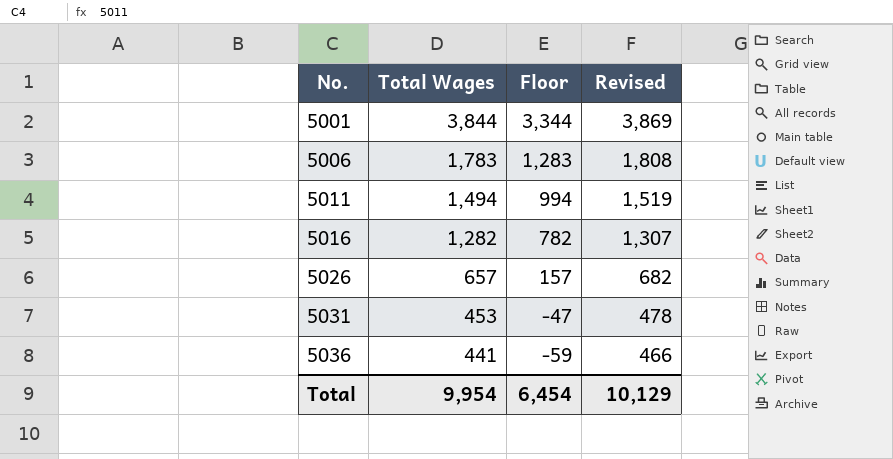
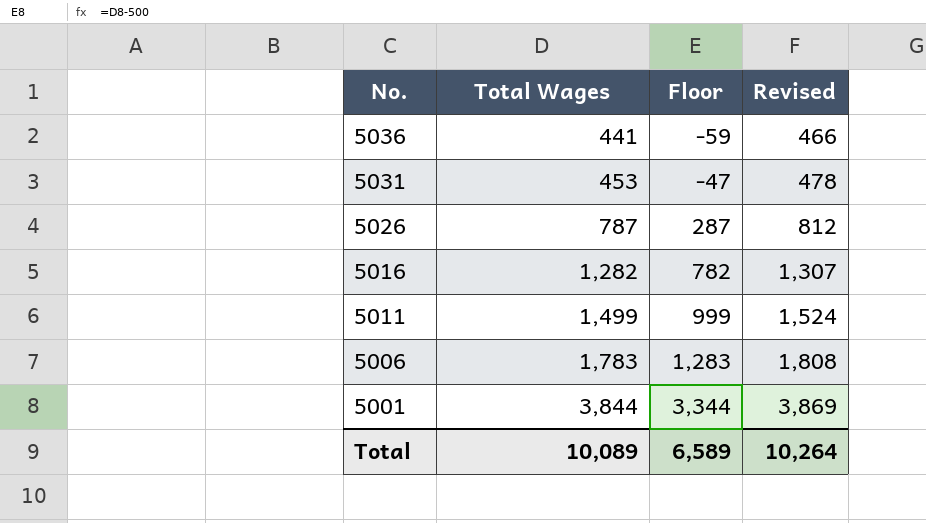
row order: No. ascending -> No. descending
5026 | Total Wages: 657 -> 787
5026 | Floor: 157 -> 287
5026 | Revised: 682 -> 812
5011 | Total Wages: 1,494 -> 1,499
5011 | Floor: 994 -> 999
5011 | Revised: 1,519 -> 1,524
Total | Total Wages: 9,954 -> 10,089
Total | Floor: 6,454 -> 6,589
Total | Revised: 10,129 -> 10,264

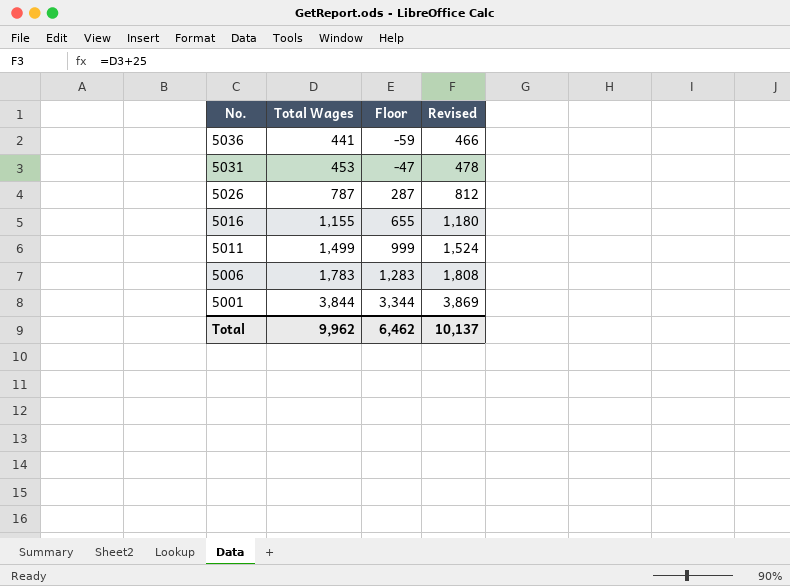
5016 | Total Wages: 1,282 -> 1,155
5016 | Floor: 782 -> 655
5016 | Revised: 1,307 -> 1,180
Total | Total Wages: 10,089 -> 9,962
Total | Floor: 6,589 -> 6,462
Total | Revised: 10,264 -> 10,137

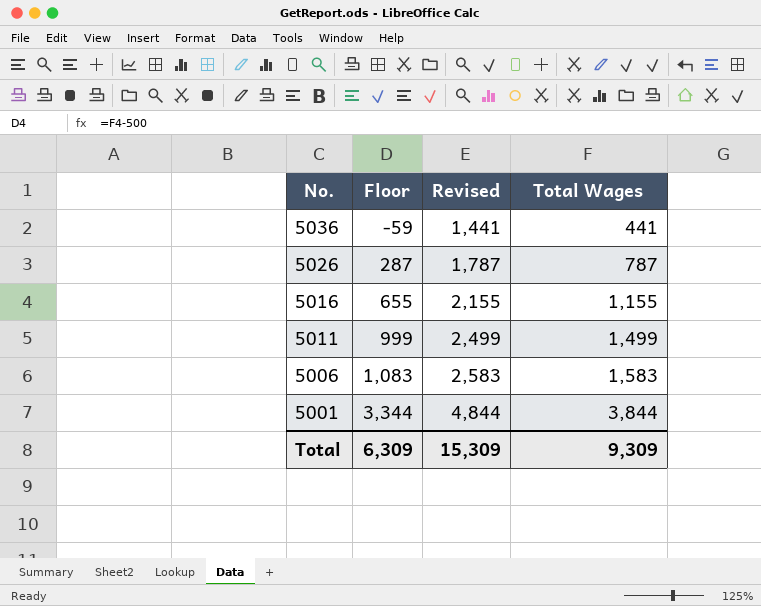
column Revised | formula: [Total Wages] + 25 -> [Total Wages] + 1000
column Total Wages | position: 2 -> 4
row 5031: 453 | -47 | 478 -> none
5006 | Floor: 1,283 -> 1,083
5006 | Total Wages: 1,783 -> 1,583
Total | Floor: 6,462 -> 6,309
Total | Revised: 10,137 -> 15,309
Total | Total Wages: 9,962 -> 9,309

